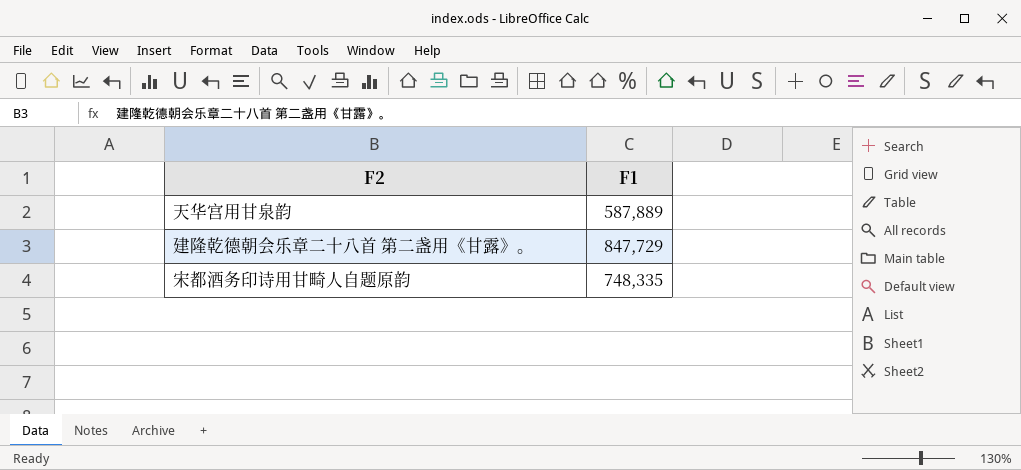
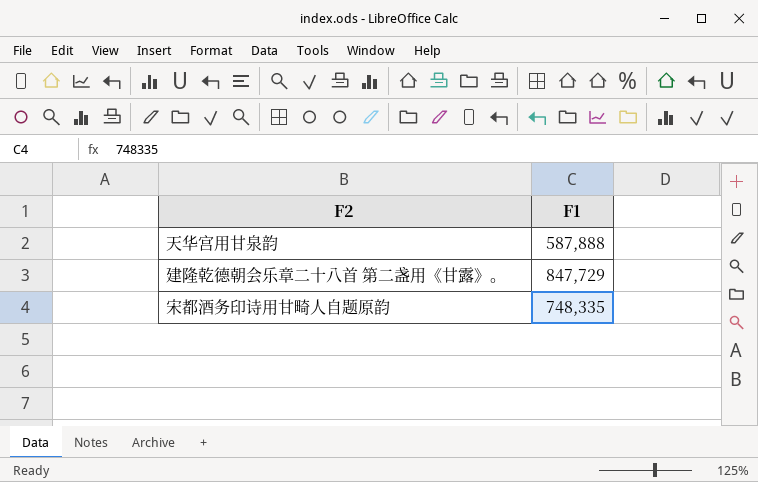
天华宫用甘泉韵 | F1: 587,889 -> 587,888

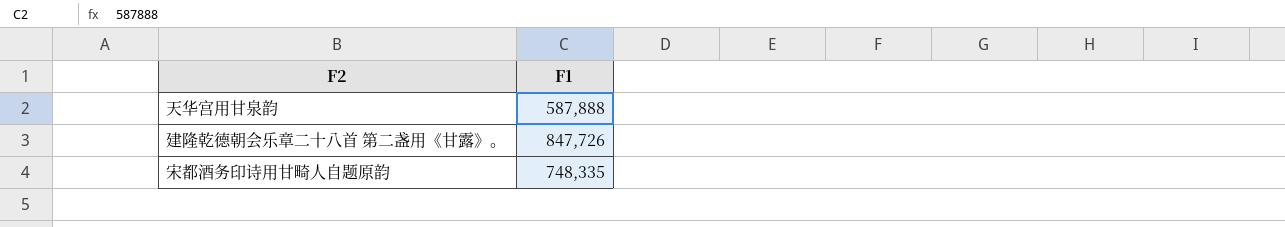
建隆乾德朝会乐章二十八首 第二盏用《甘露》。 | F1: 847,729 -> 847,726

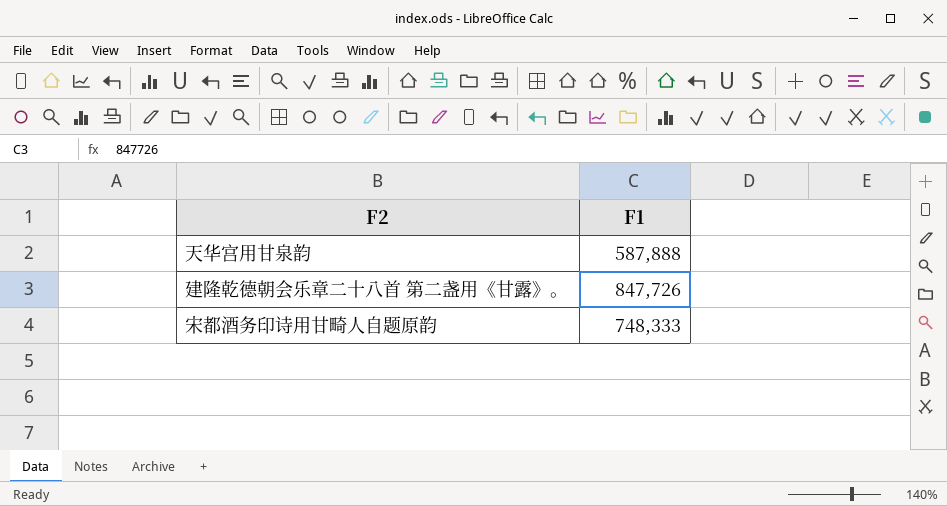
宋都酒务印诗用甘畸人自题原韵 | F1: 748,335 -> 748,333

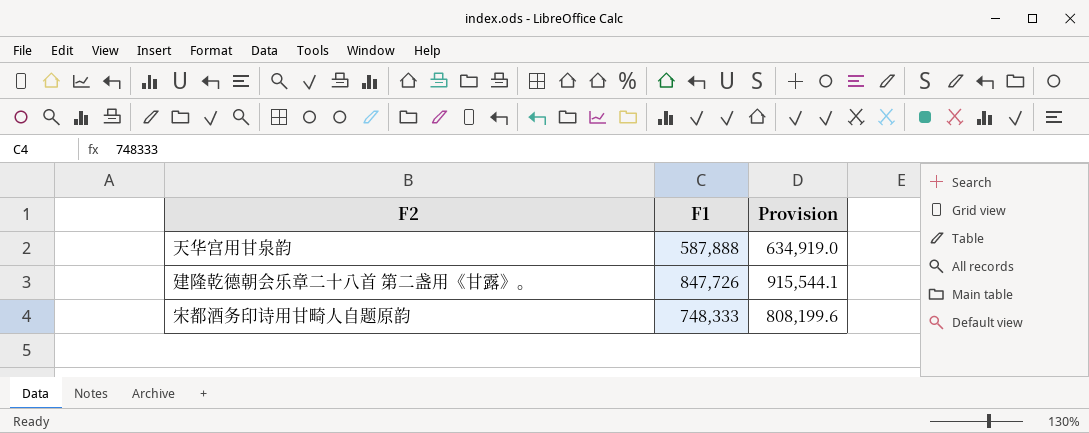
column Provision | formula: none -> [F1] * 1.08

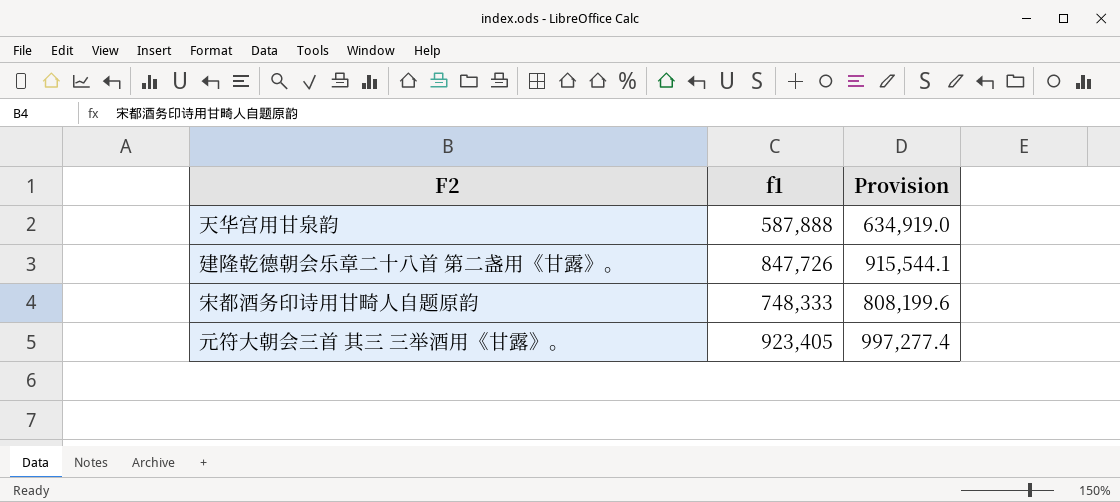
column name: F1 -> f1
row 元符大朝会三首 其三 三举酒用《甘露》。: none -> 923,405 | 997,277.4

